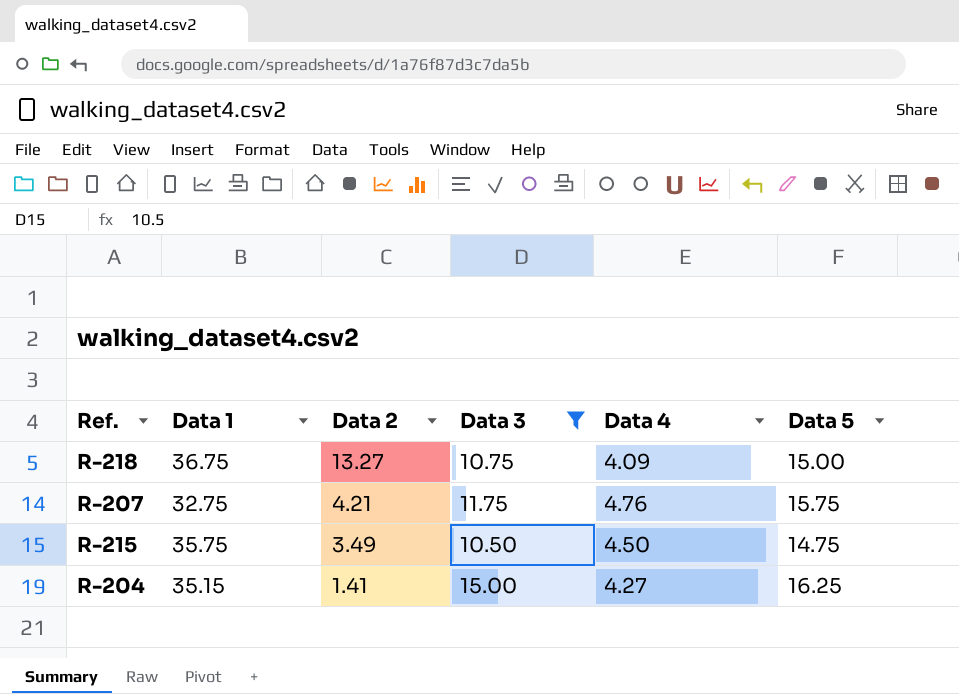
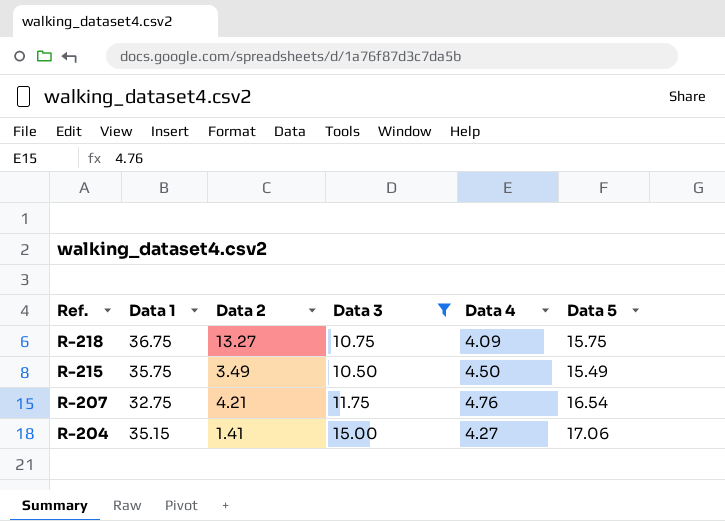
row order: Data 2 descending -> Ref. descending
R-218 | Data 5: 15.00 -> 15.75
R-215 | Data 5: 14.75 -> 15.49
R-207 | Data 5: 15.75 -> 16.54
R-204 | Data 5: 16.25 -> 17.06

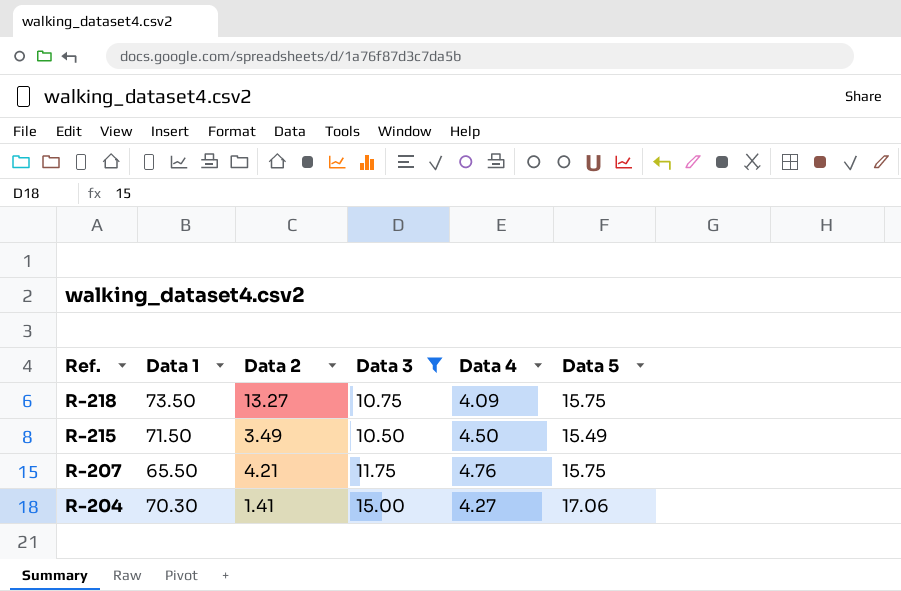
R-218 | Data 1: 36.75 -> 73.50
R-215 | Data 1: 35.75 -> 71.50
R-207 | Data 1: 32.75 -> 65.50
R-207 | Data 5: 16.54 -> 15.75
R-204 | Data 1: 35.15 -> 70.30

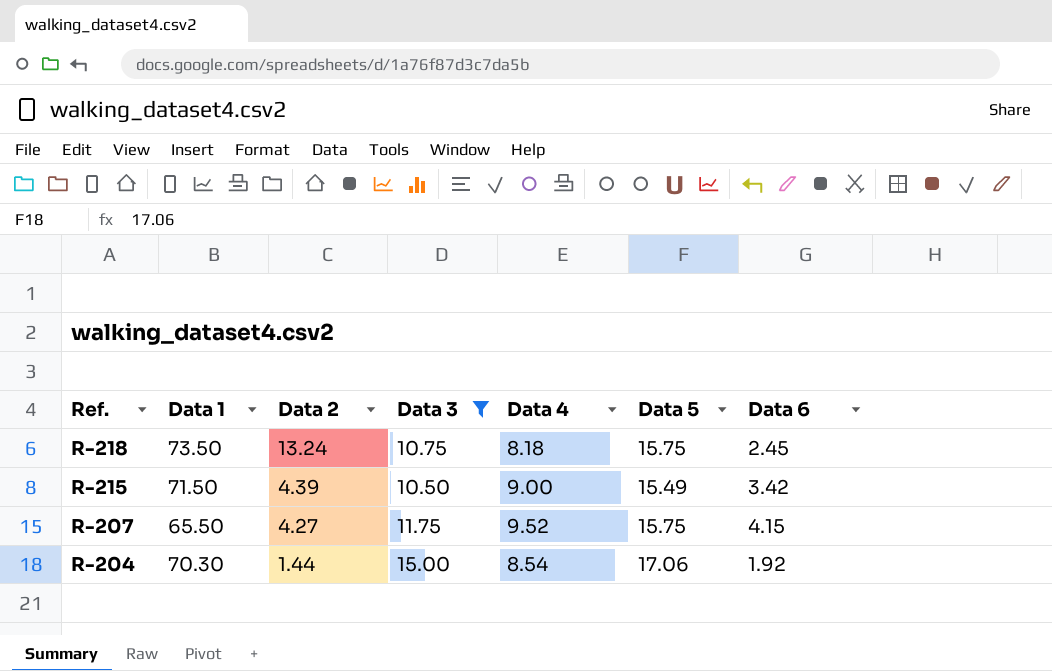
column Data 6 | position: none -> 7
R-218 | Data 2: 13.27 -> 13.24
R-218 | Data 4: 4.09 -> 8.18
R-215 | Data 2: 3.49 -> 4.39
R-215 | Data 4: 4.50 -> 9.00
R-207 | Data 2: 4.21 -> 4.27
R-207 | Data 4: 4.76 -> 9.52
R-204 | Data 2: 1.41 -> 1.44
R-204 | Data 4: 4.27 -> 8.54

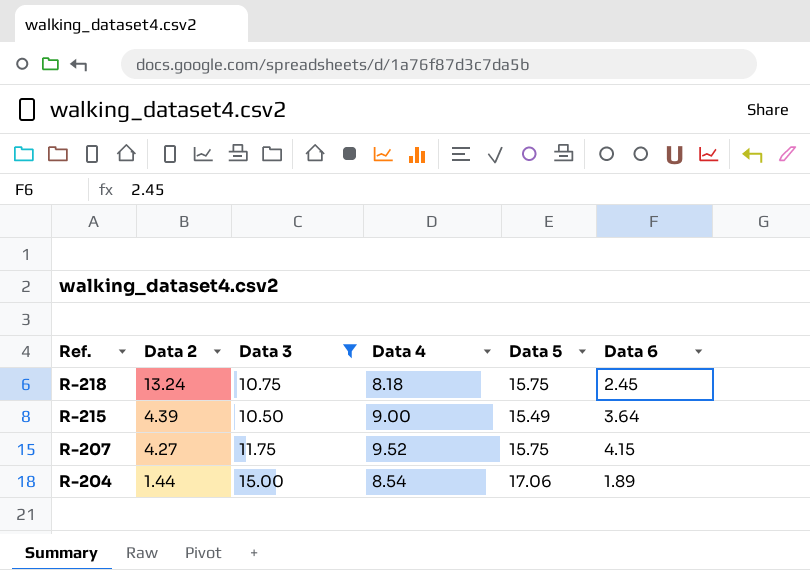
column Data 1 | position: 2 -> none
R-215 | Data 6: 3.42 -> 3.64
R-204 | Data 6: 1.92 -> 1.89

